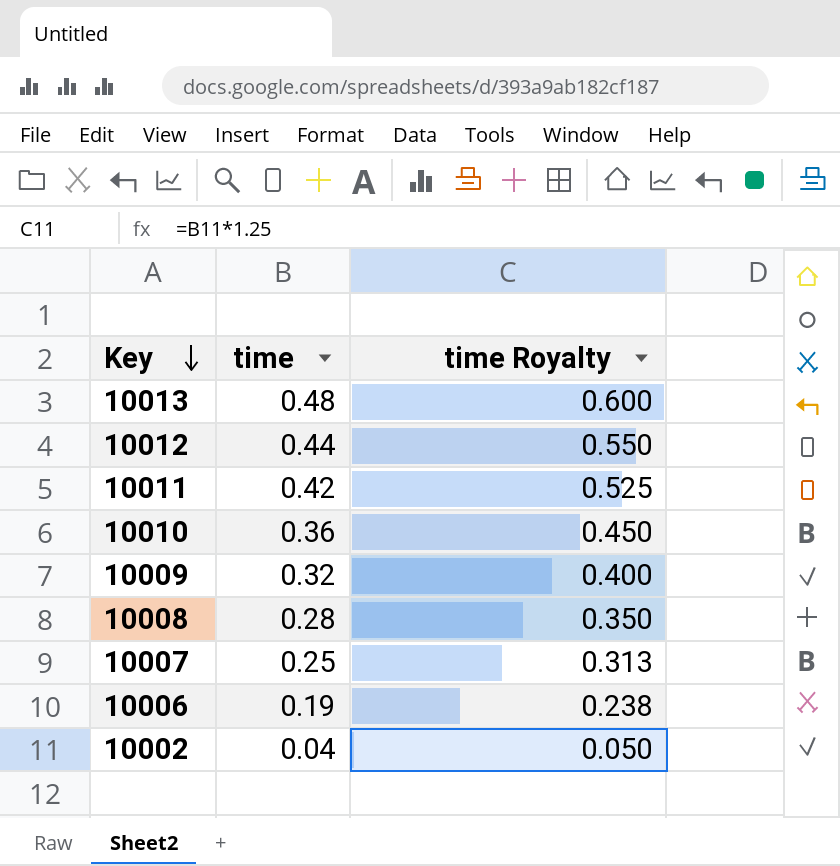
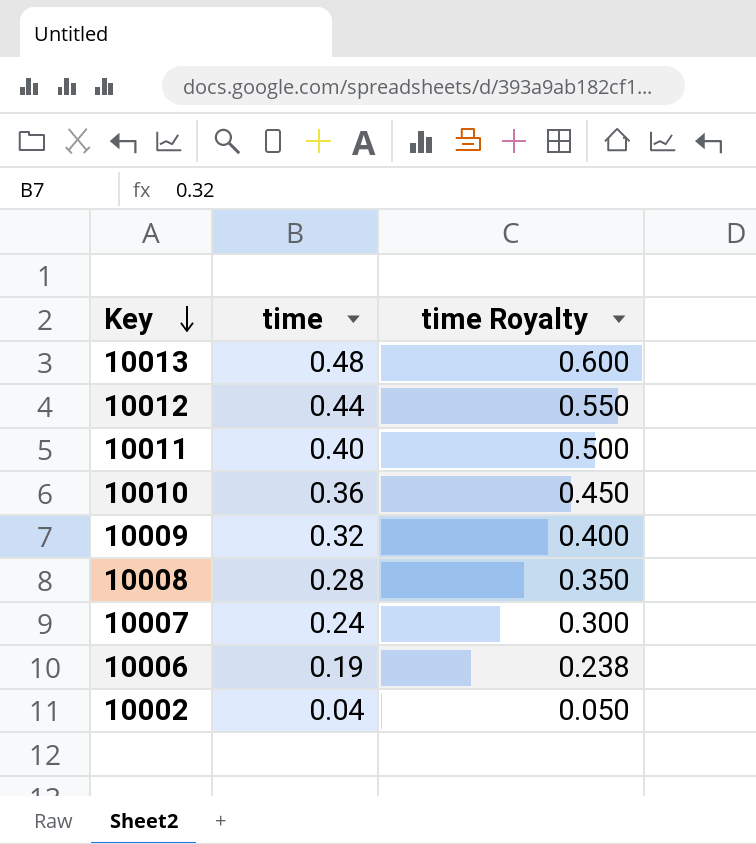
10011 | time: 0.42 -> 0.40
10011 | time Royalty: 0.525 -> 0.500
10007 | time: 0.25 -> 0.24
10007 | time Royalty: 0.313 -> 0.300

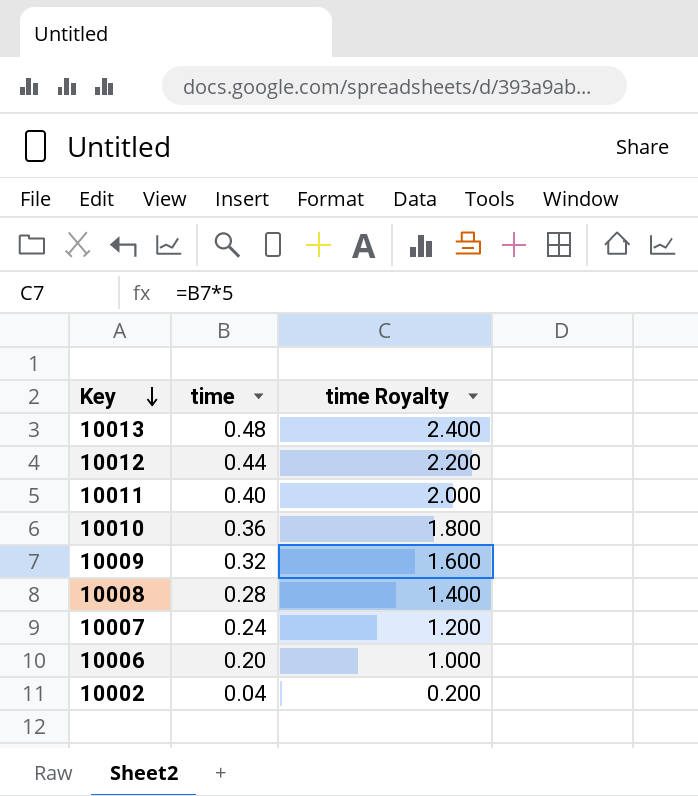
column time Royalty | formula: [time] * 1.25 -> [time] * 5
10006 | time: 0.19 -> 0.20

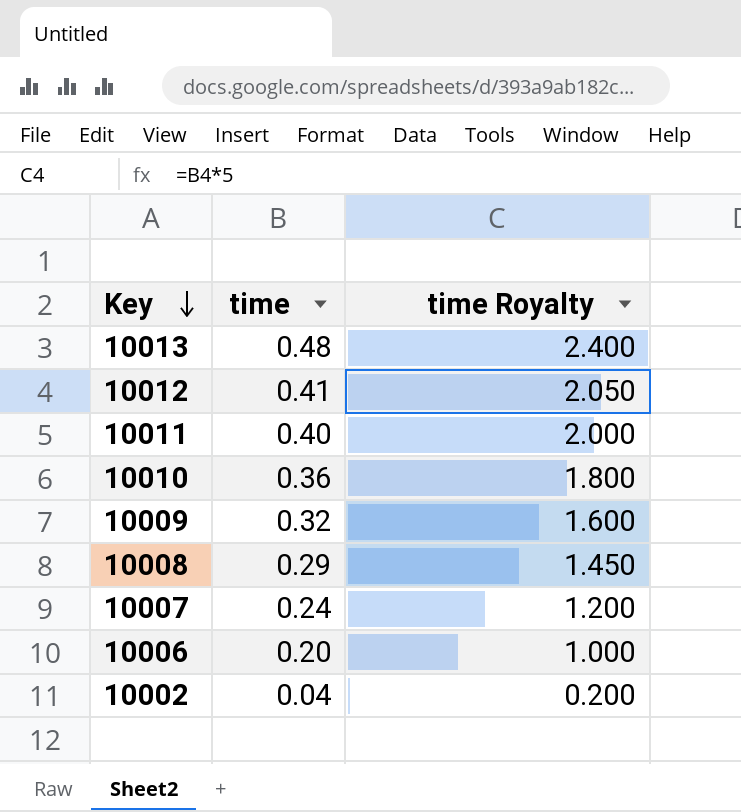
10012 | time: 0.44 -> 0.41
10012 | time Royalty: 2.200 -> 2.050
10008 | time: 0.28 -> 0.29
10008 | time Royalty: 1.400 -> 1.450

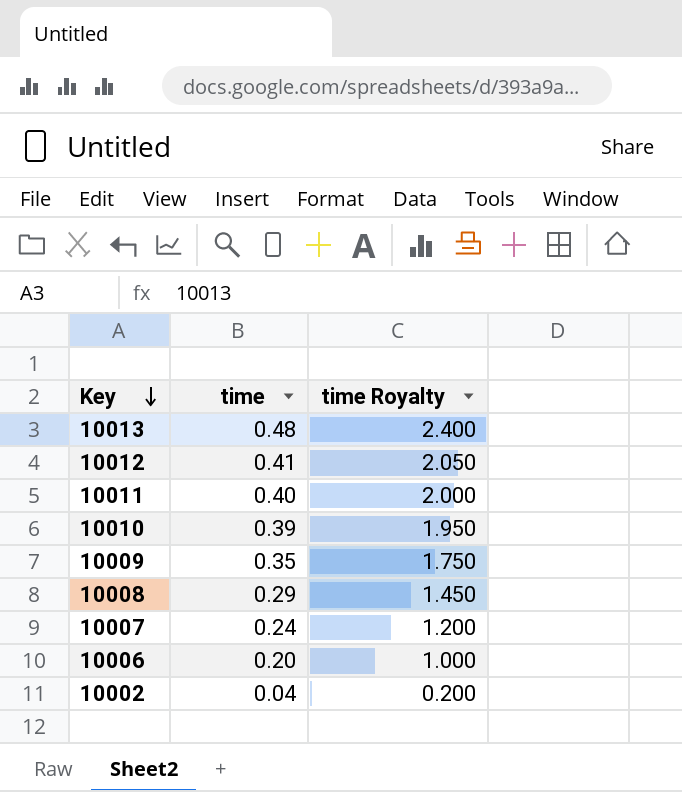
10010 | time: 0.36 -> 0.39
10010 | time Royalty: 1.800 -> 1.950
10009 | time: 0.32 -> 0.35
10009 | time Royalty: 1.600 -> 1.750

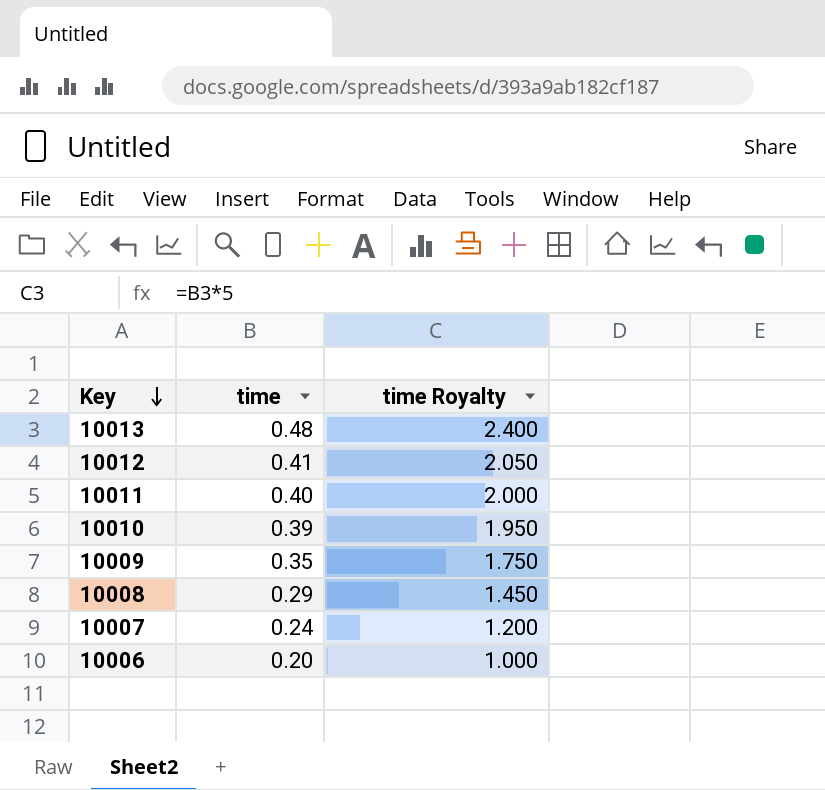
row 10002: 0.04 | 0.200 -> none

